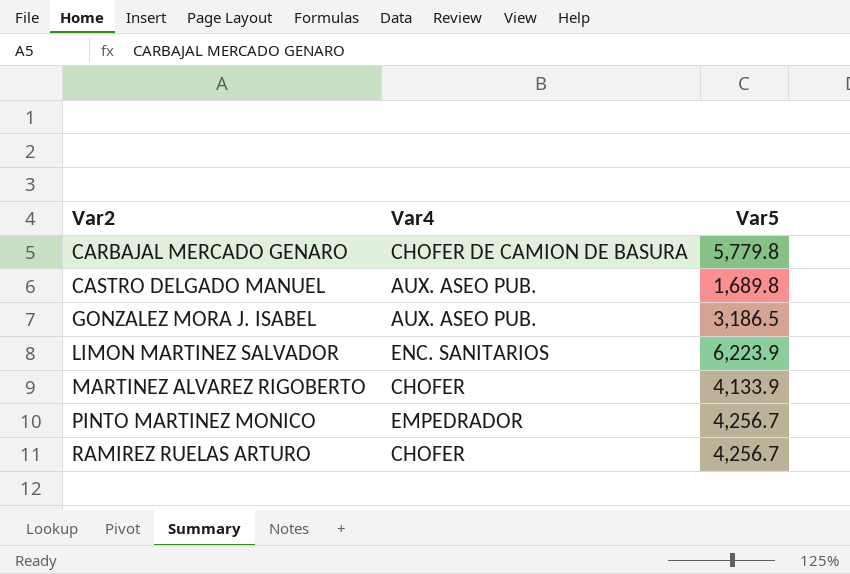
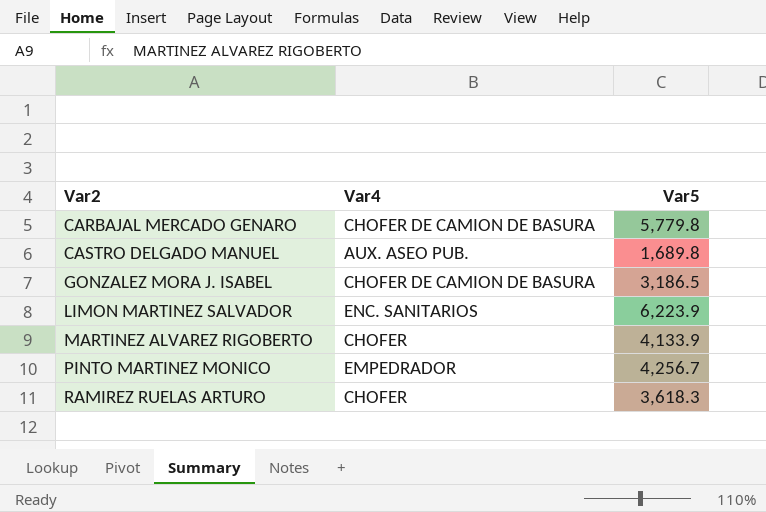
GONZALEZ MORA J. ISABEL | Var4: AUX. ASEO PUB. -> CHOFER DE CAMION DE BASURA
RAMIREZ RUELAS ARTURO | Var5: 4,256.7 -> 3,618.3

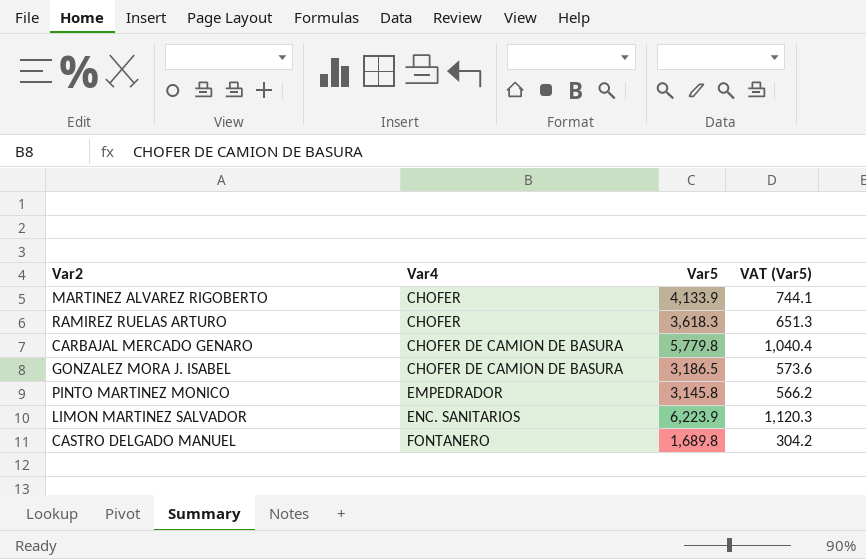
row order: Var2 ascending -> Var4 ascending
column VAT (Var5) | formula: none -> [Var5] * 0.18
PINTO MARTINEZ MONICO | Var5: 4,256.7 -> 3,145.8
CASTRO DELGADO MANUEL | Var4: AUX. ASEO PUB. -> FONTANERO

